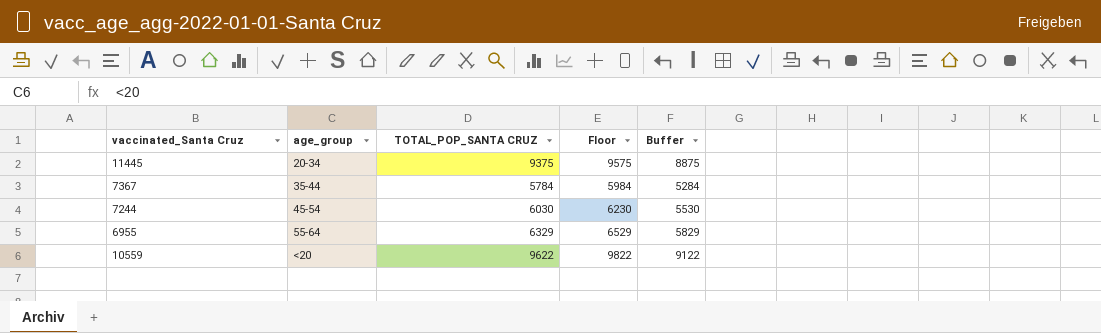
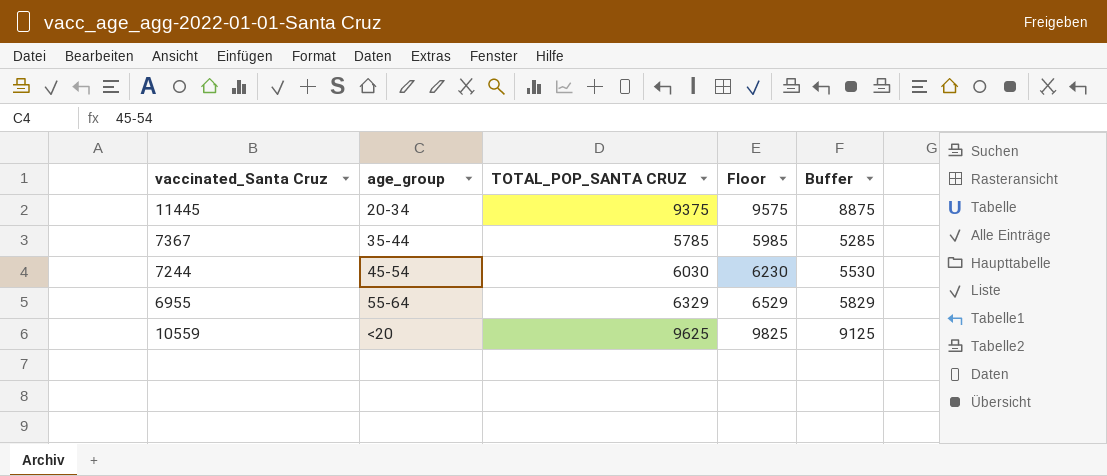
7367 | TOTAL_POP_SANTA CRUZ: 5784 -> 5785
7367 | Floor: 5984 -> 5985
7367 | Buffer: 5284 -> 5285
10559 | TOTAL_POP_SANTA CRUZ: 9622 -> 9625
10559 | Floor: 9822 -> 9825
10559 | Buffer: 9122 -> 9125

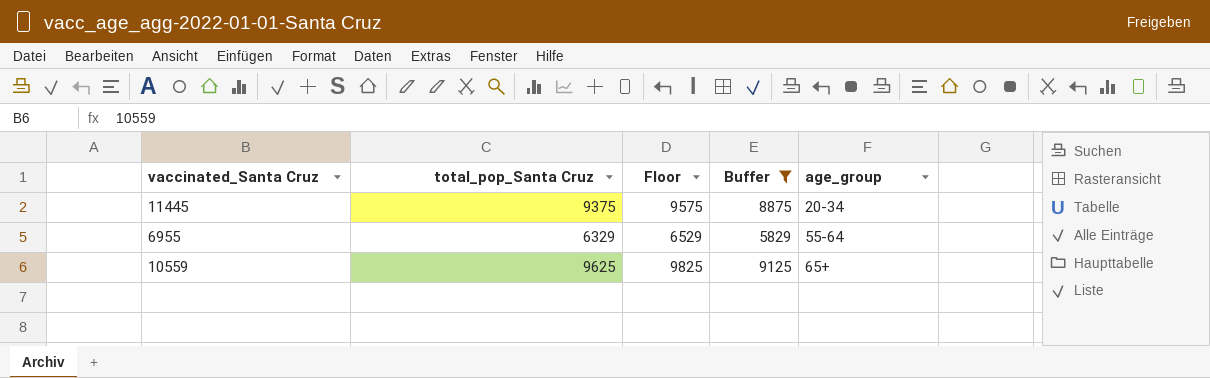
filter: none -> Buffer >= 5829
column name: TOTAL_POP_SANTA CRUZ -> total_pop_Santa Cruz
column age_group | position: 2 -> 5
10559 | age_group: <20 -> 65+

